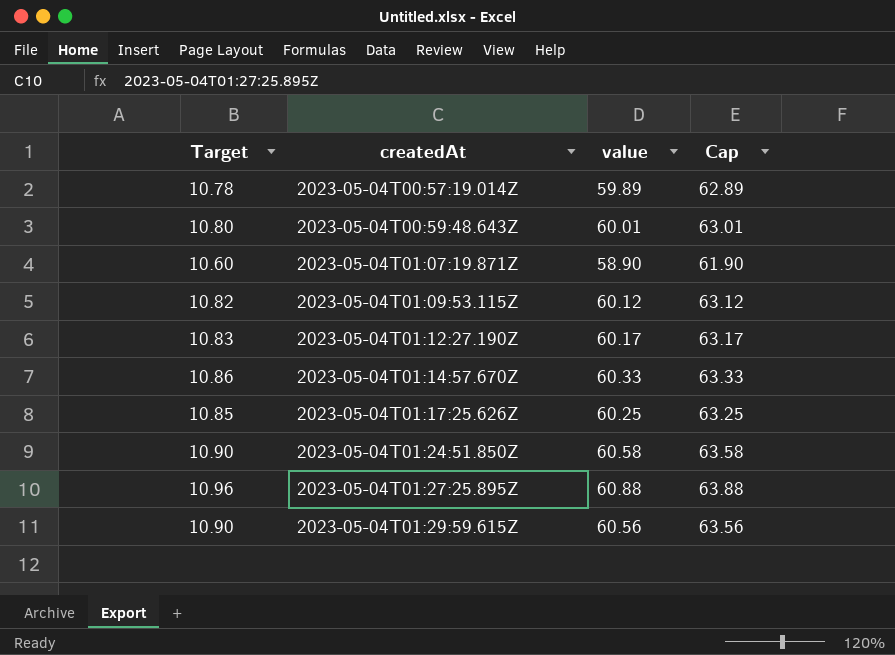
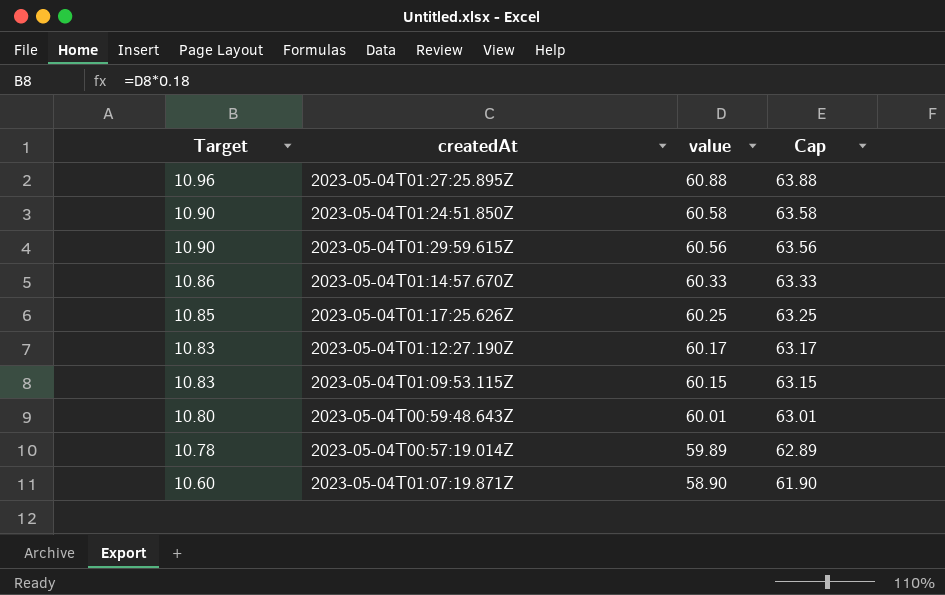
row order: createdAt ascending -> Target descending
2023-05-04T01:09:53.115Z | Target: 10.82 -> 10.83
2023-05-04T01:09:53.115Z | value: 60.12 -> 60.15
2023-05-04T01:09:53.115Z | Cap: 63.12 -> 63.15

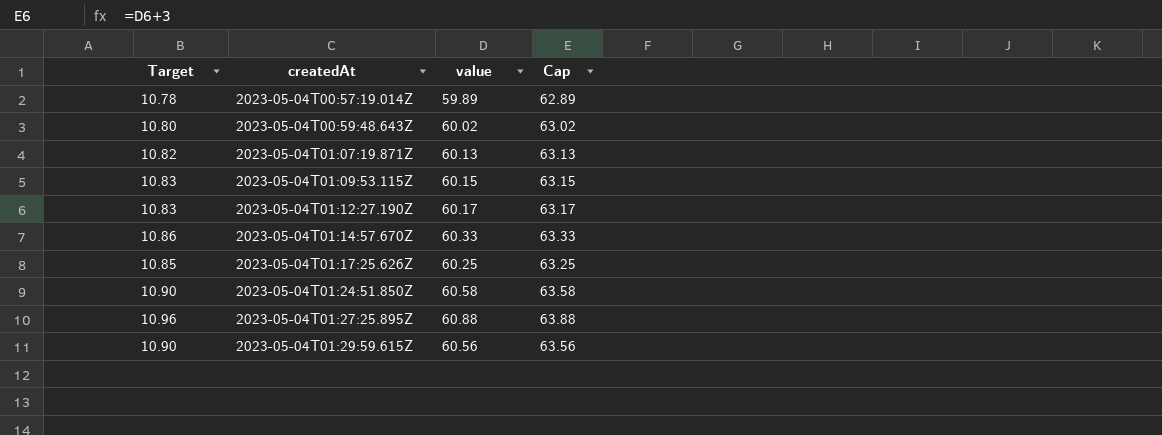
row order: Target descending -> createdAt ascending
2023-05-04T00:59:48.643Z | value: 60.01 -> 60.02
2023-05-04T00:59:48.643Z | Cap: 63.01 -> 63.02
2023-05-04T01:07:19.871Z | Target: 10.60 -> 10.82
2023-05-04T01:07:19.871Z | value: 58.90 -> 60.13
2023-05-04T01:07:19.871Z | Cap: 61.90 -> 63.13

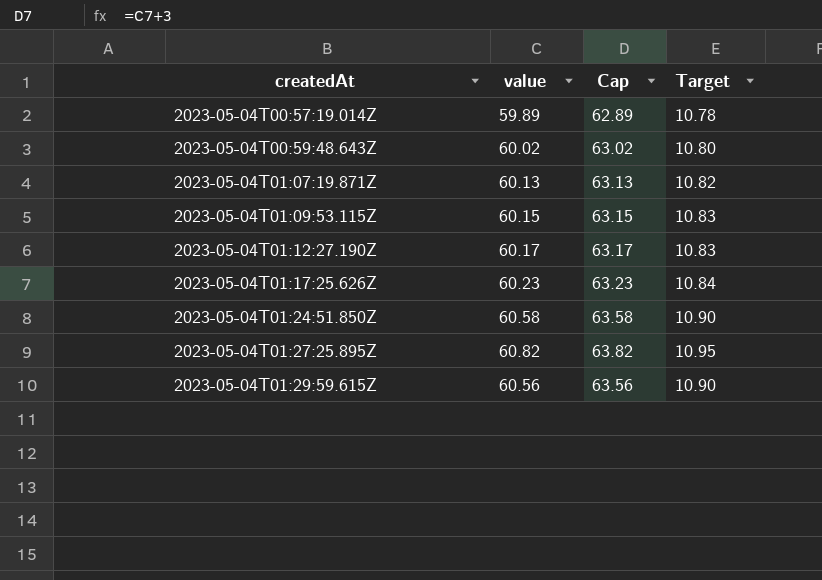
column Target | position: 1 -> 4
row 2023-05-04T01:14:57.670Z: 10.86 | 60.33 | 63.33 -> none
2023-05-04T01:17:25.626Z | value: 60.25 -> 60.23
2023-05-04T01:17:25.626Z | Cap: 63.25 -> 63.23
2023-05-04T01:17:25.626Z | Target: 10.85 -> 10.84
2023-05-04T01:27:25.895Z | value: 60.88 -> 60.82
2023-05-04T01:27:25.895Z | Cap: 63.88 -> 63.82
2023-05-04T01:27:25.895Z | Target: 10.96 -> 10.95

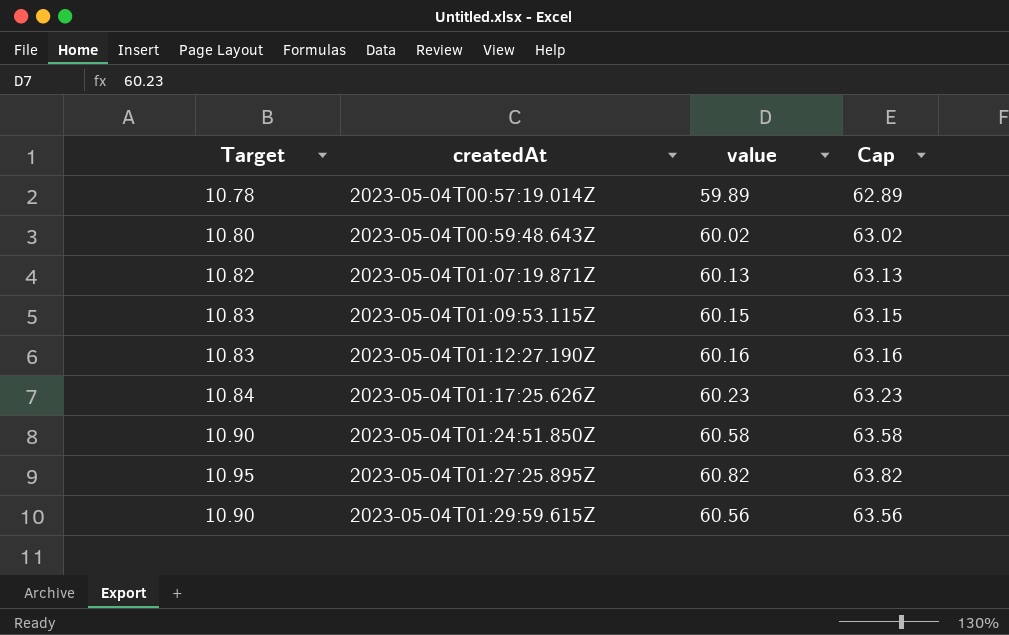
column Target | position: 4 -> 1
2023-05-04T01:12:27.190Z | value: 60.17 -> 60.16
2023-05-04T01:12:27.190Z | Cap: 63.17 -> 63.16

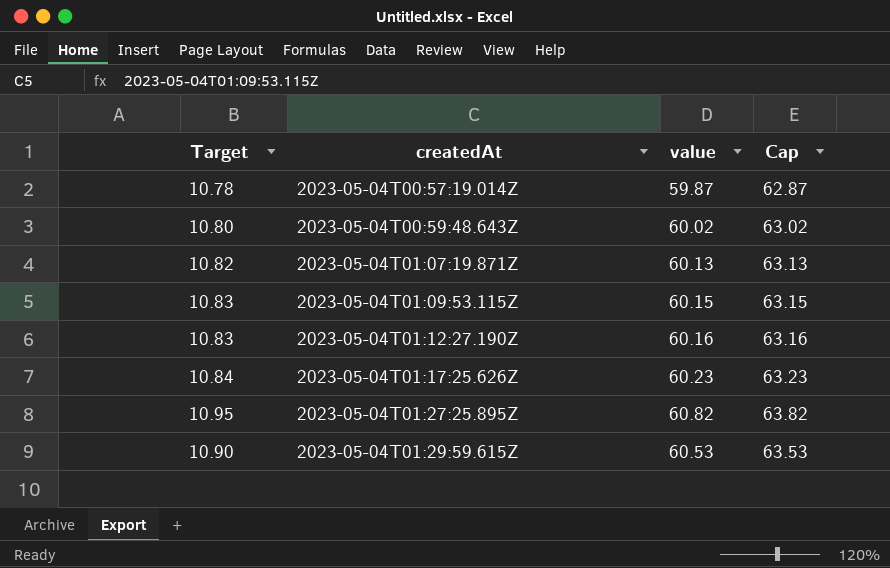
row 2023-05-04T01:24:51.850Z: 10.90 | 60.58 | 63.58 -> none
2023-05-04T00:57:19.014Z | value: 59.89 -> 59.87
2023-05-04T00:57:19.014Z | Cap: 62.89 -> 62.87
2023-05-04T01:29:59.615Z | value: 60.56 -> 60.53
2023-05-04T01:29:59.615Z | Cap: 63.56 -> 63.53

